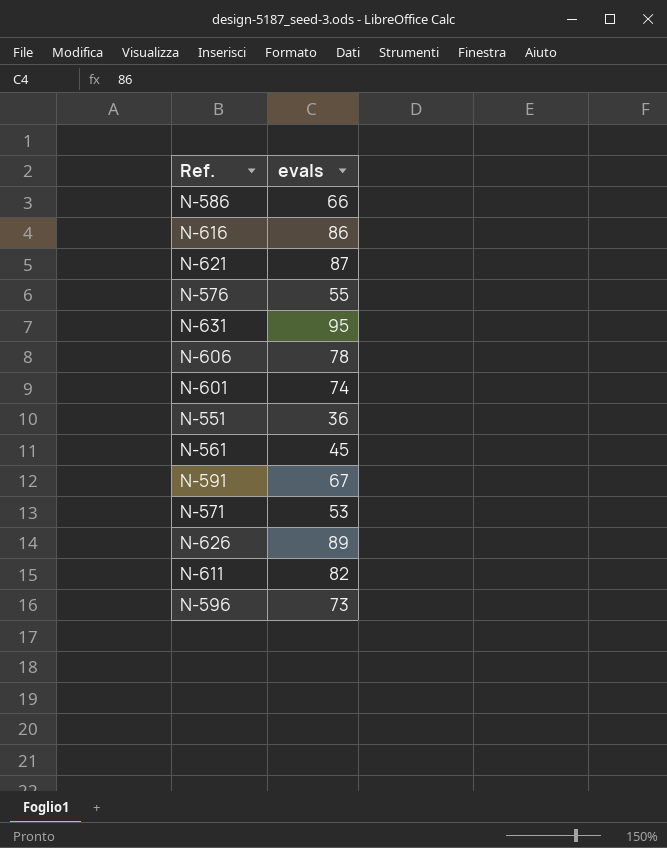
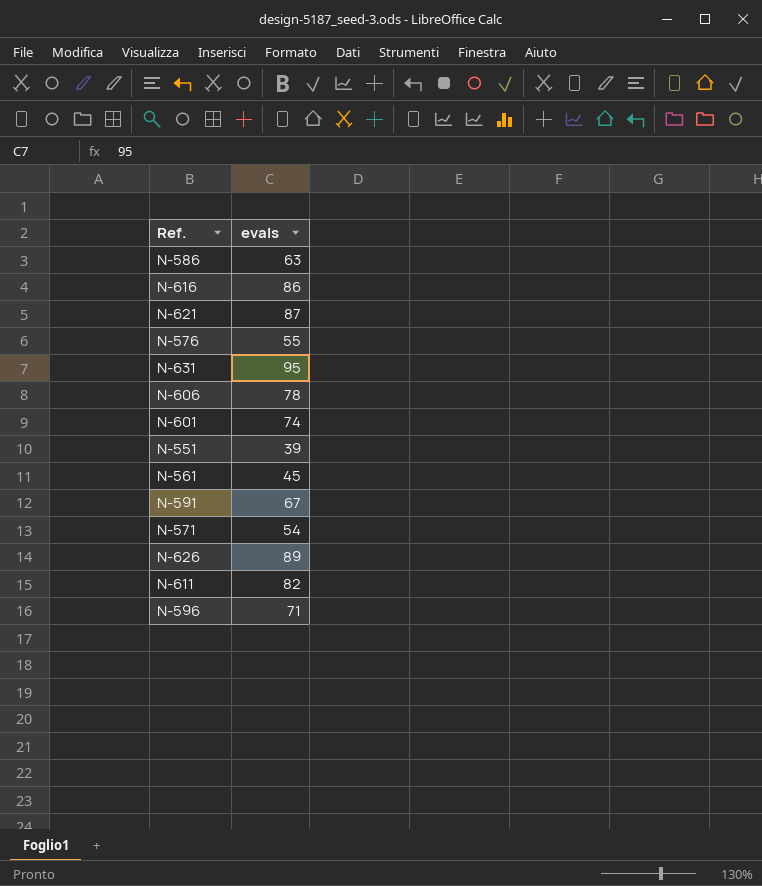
N-586 | evals: 66 -> 63
N-551 | evals: 36 -> 39
N-571 | evals: 53 -> 54
N-596 | evals: 73 -> 71

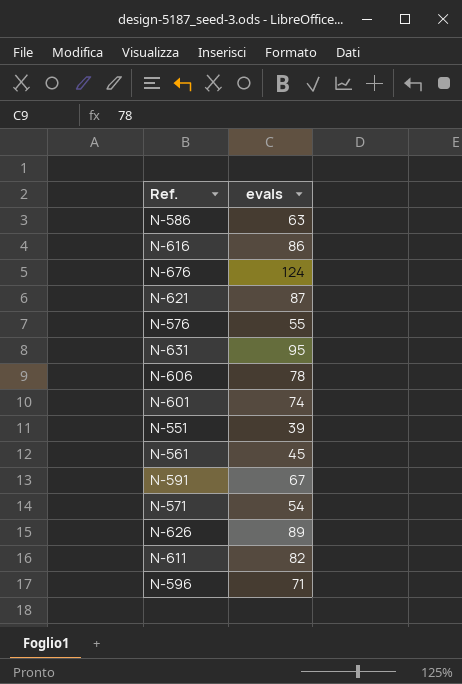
row N-676: none -> 124

